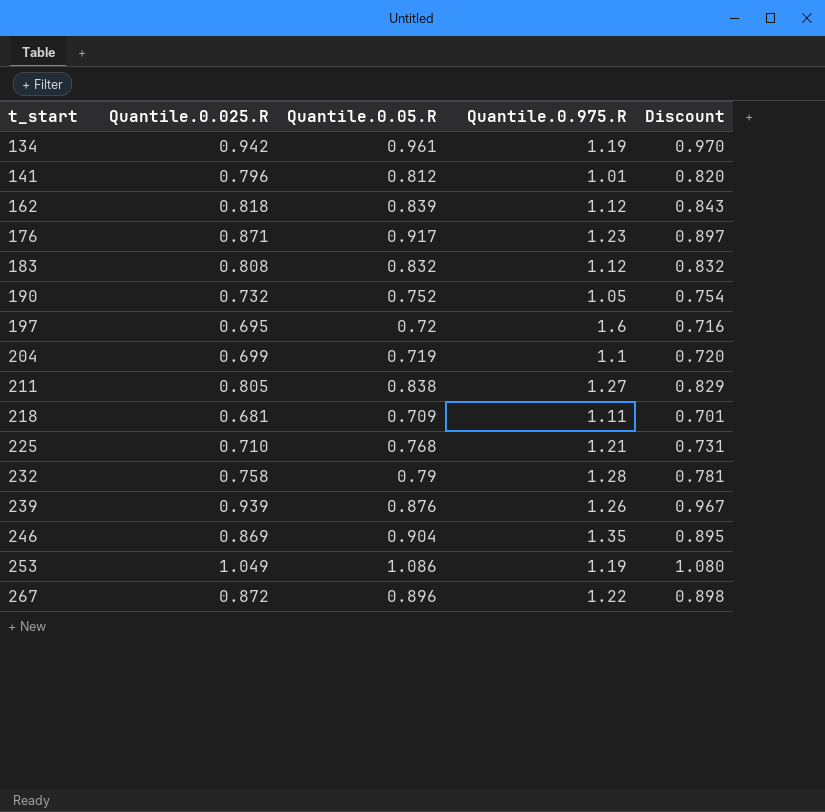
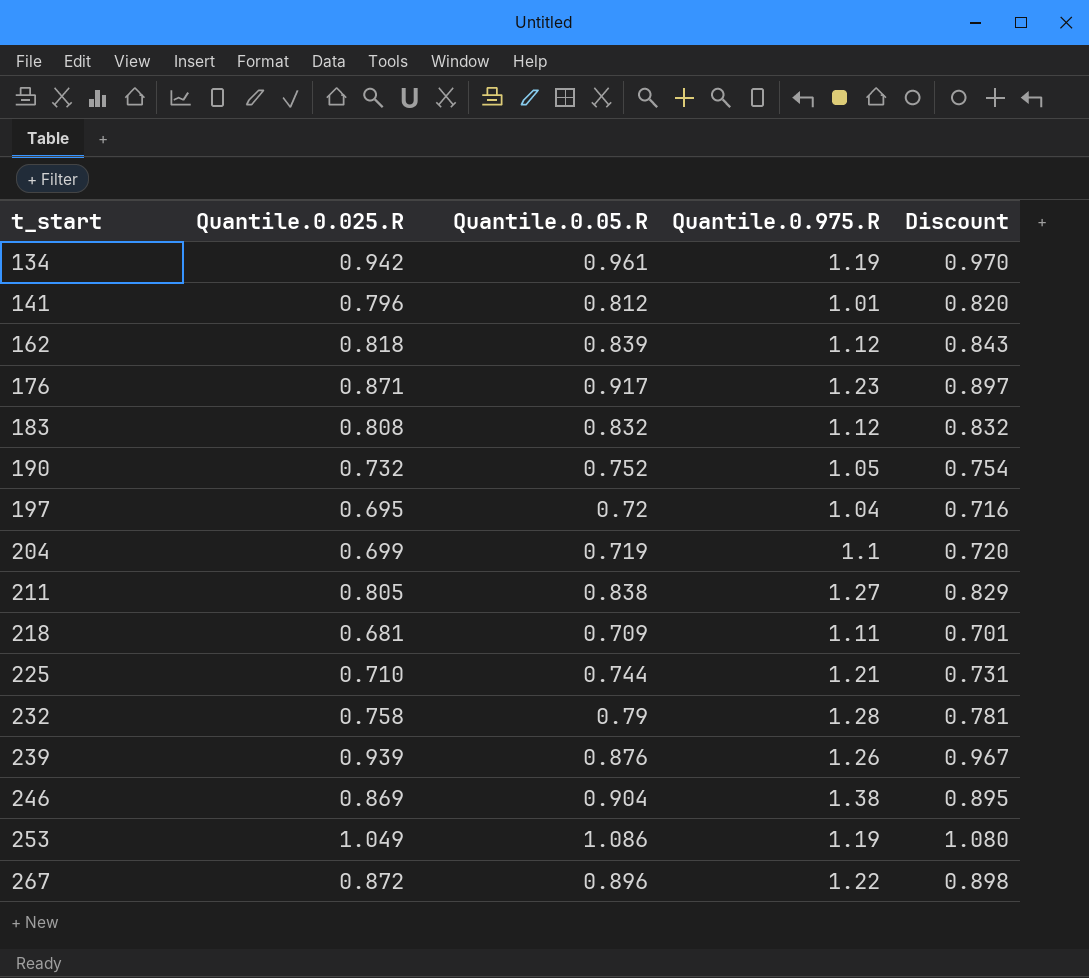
197 | Quantile.0.975.R: 1.6 -> 1.04
225 | Quantile.0.05.R: 0.768 -> 0.744
246 | Quantile.0.975.R: 1.35 -> 1.38

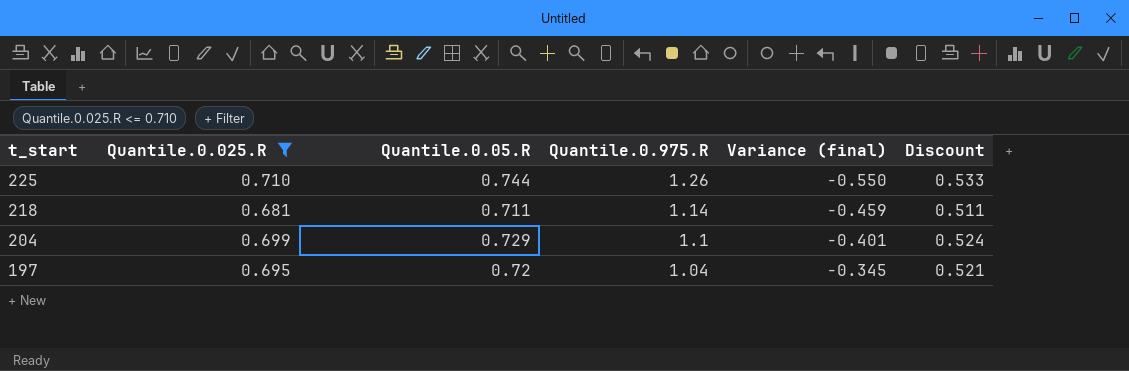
filter: none -> Quantile.0.025.R <= 0.710
row order: t_start ascending -> t_start descending
column Variance (final) | formula: none -> [Quantile.0.025.R] - [Quantile.0.975.R]
column Discount | formula: [Quantile.0.025.R] * 1.03 -> [Quantile.0.025.R] * 0.75
225 | Quantile.0.975.R: 1.21 -> 1.26
218 | Quantile.0.05.R: 0.709 -> 0.711
218 | Quantile.0.975.R: 1.11 -> 1.14
204 | Quantile.0.05.R: 0.719 -> 0.729

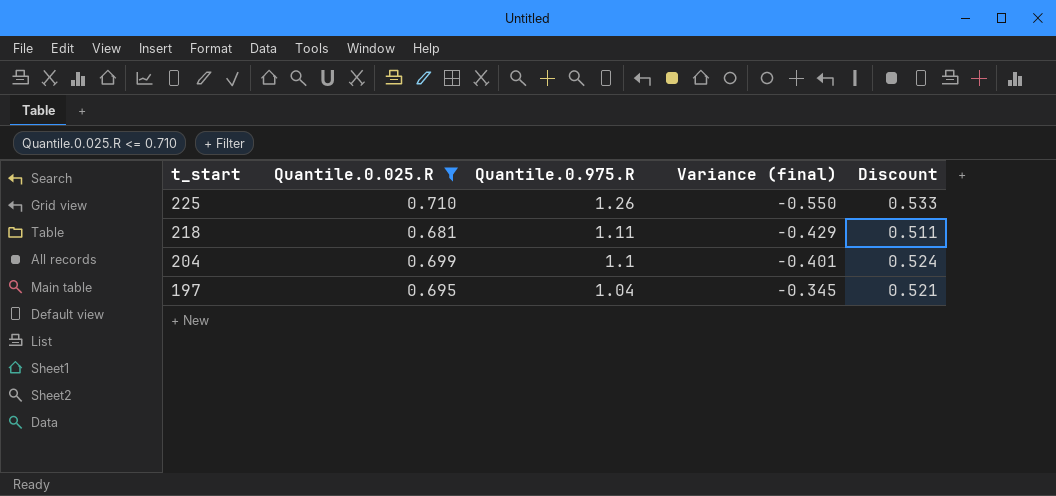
column Quantile.0.05.R | position: 3 -> none
218 | Quantile.0.975.R: 1.14 -> 1.11
218 | Variance (final): -0.459 -> -0.429

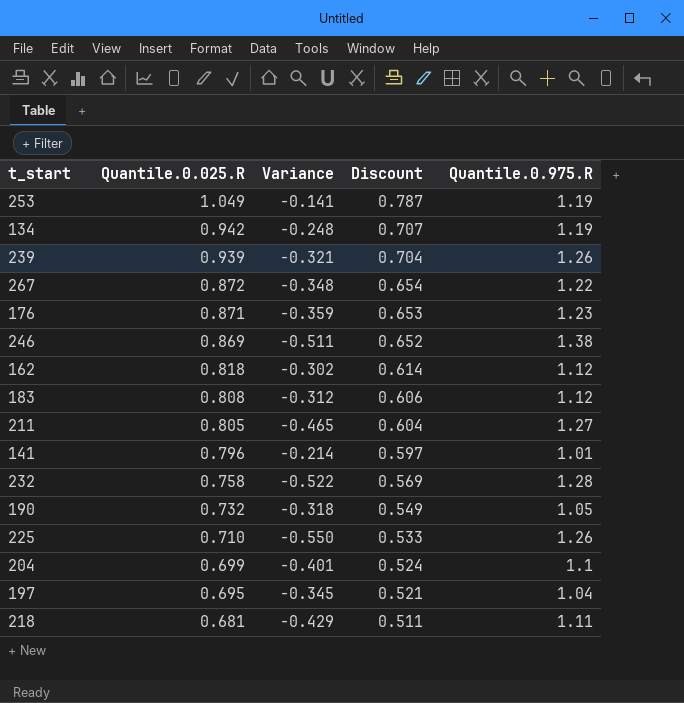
filter: Quantile.0.025.R <= 0.710 -> none
row order: t_start descending -> Quantile.0.025.R descending
column name: Variance (final) -> Variance
column Quantile.0.975.R | position: 3 -> 5

